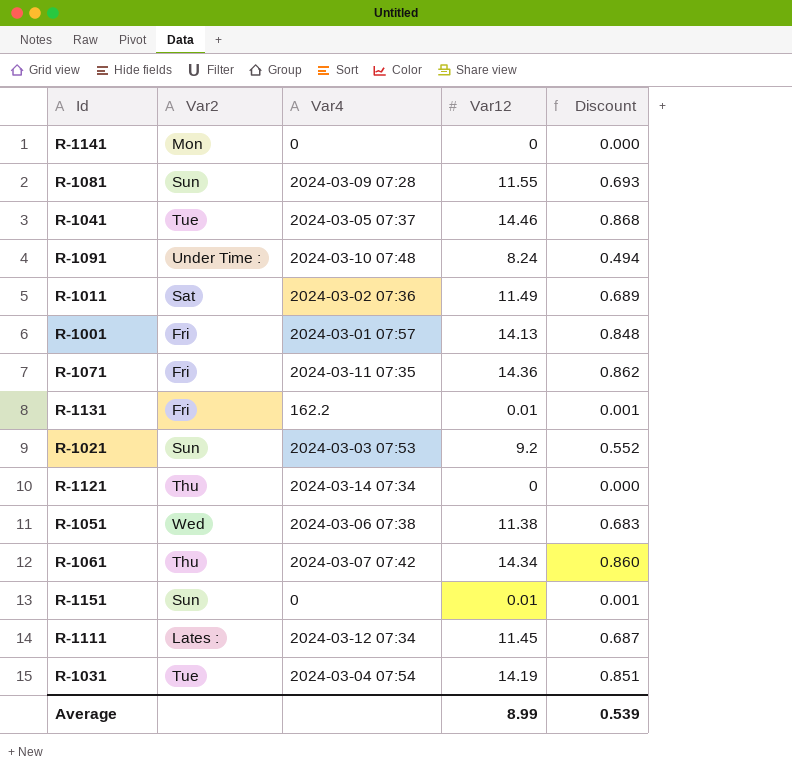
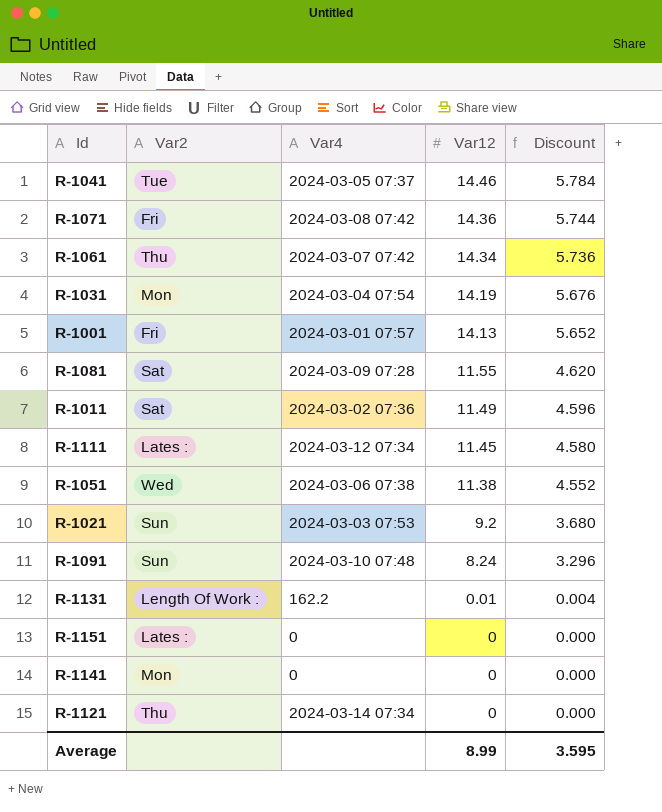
row order: none -> Var12 descending
column Discount | formula: [Var12] * 0.06 -> [Var12] * 0.4
R-1071 | Var4: 2024-03-11 07:35 -> 2024-03-08 07:42
R-1031 | Var2: Tue -> Mon
R-1081 | Var2: Sun -> Sat
R-1091 | Var2: Under Time : -> Sun
R-1131 | Var2: Fri -> Length Of Work :
R-1151 | Var2: Sun -> Lates :
R-1151 | Var12: 0.01 -> 0
Average | Discount: 0.539 -> 3.595

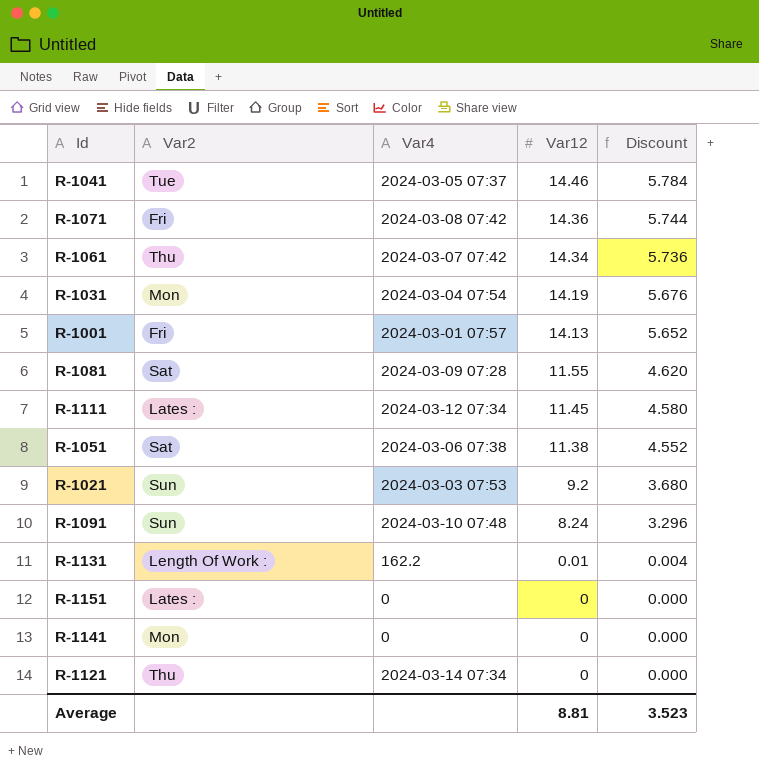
row R-1011: Sat | 2024-03-02 07:36 | 11.49 | 4.596 -> none
R-1051 | Var2: Wed -> Sat
Average | Var12: 8.99 -> 8.81
Average | Discount: 3.595 -> 3.523

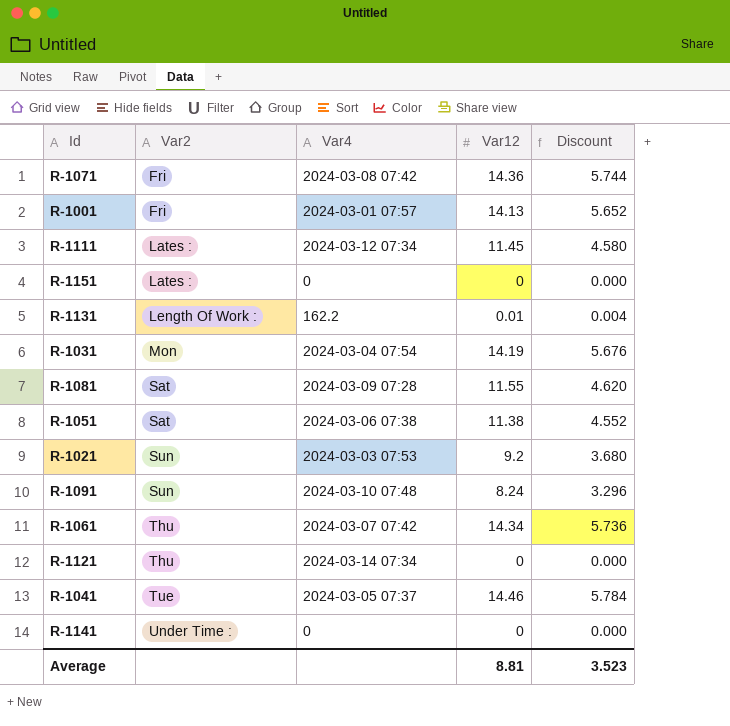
row order: Var12 descending -> Var2 ascending
R-1141 | Var2: Mon -> Under Time :

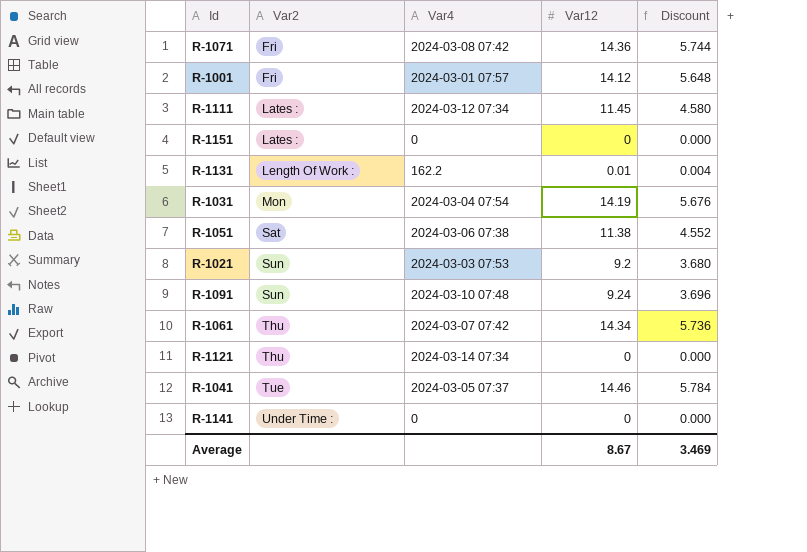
row R-1081: Sat | 2024-03-09 07:28 | 11.55 | 4.620 -> none
R-1001 | Var12: 14.13 -> 14.12
R-1001 | Discount: 5.652 -> 5.648
R-1091 | Var12: 8.24 -> 9.24
R-1091 | Discount: 3.296 -> 3.696
Average | Var12: 8.81 -> 8.67
Average | Discount: 3.523 -> 3.469

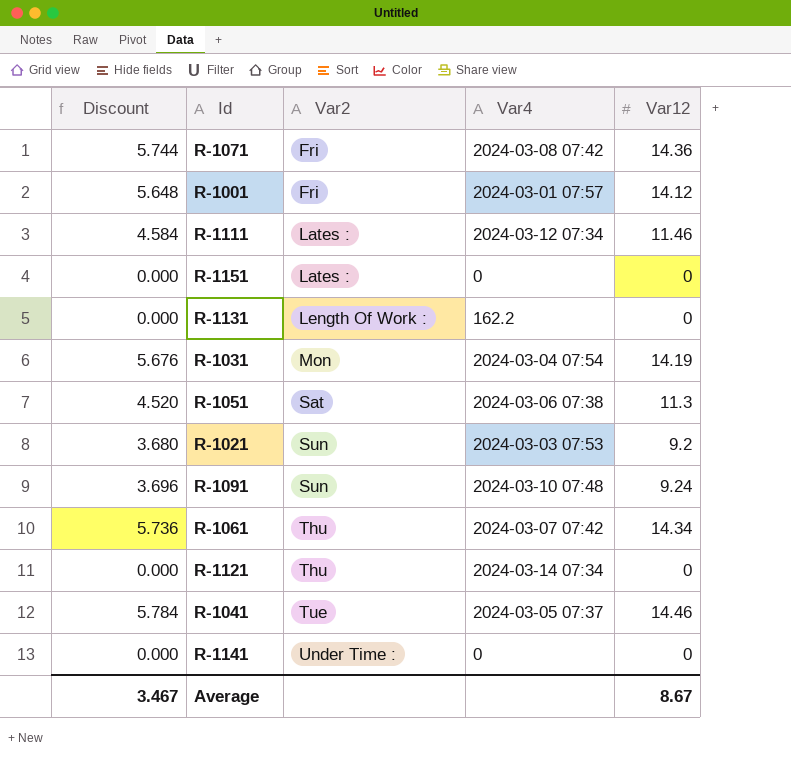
column Discount | position: 5 -> 1
R-1111 | Discount: 4.580 -> 4.584
R-1111 | Var12: 11.45 -> 11.46
R-1131 | Discount: 0.004 -> 0.000
R-1131 | Var12: 0.01 -> 0
R-1051 | Discount: 4.552 -> 4.520
R-1051 | Var12: 11.38 -> 11.3
Average | Discount: 3.469 -> 3.467

